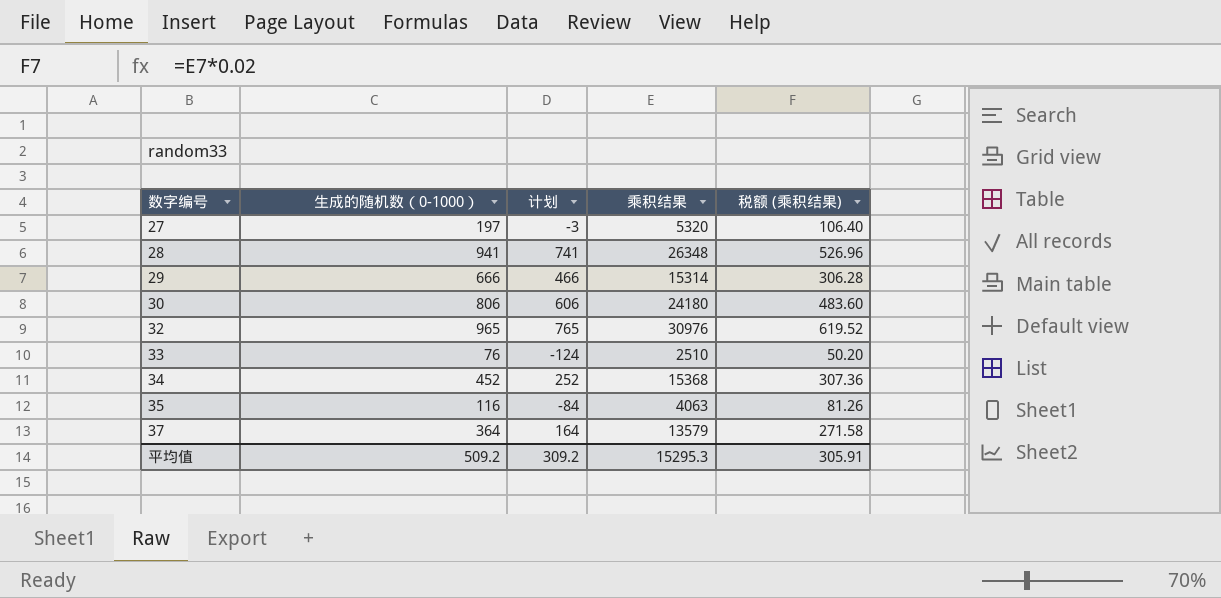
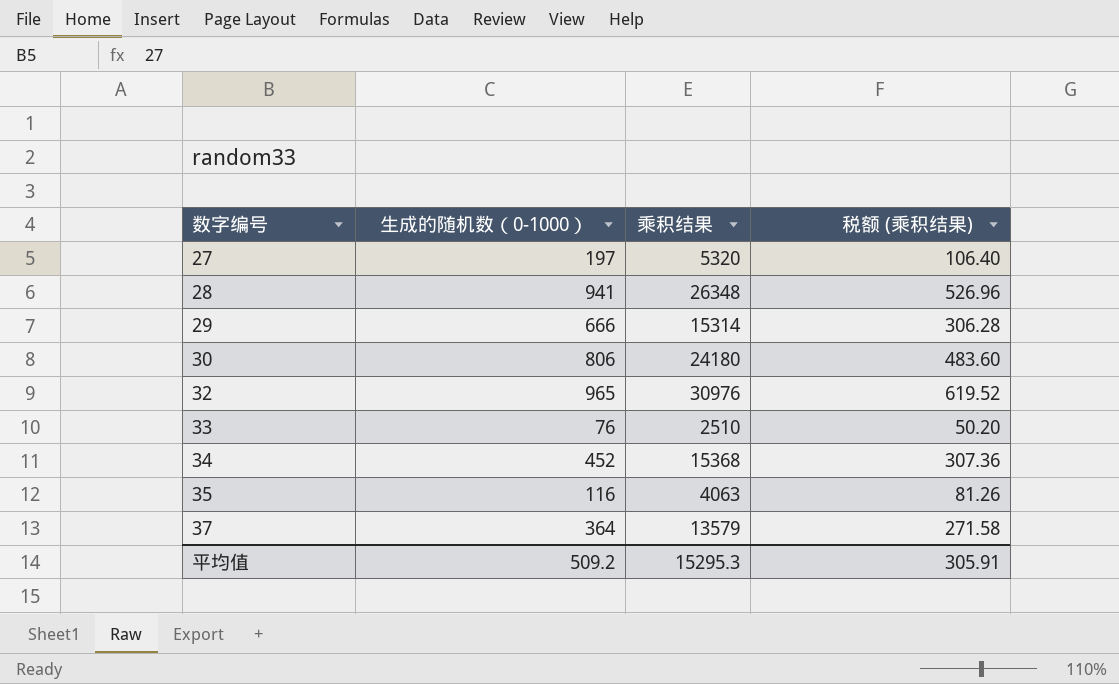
column 计划 | formula: [生成的随机数（0-1000）] - 200 -> none

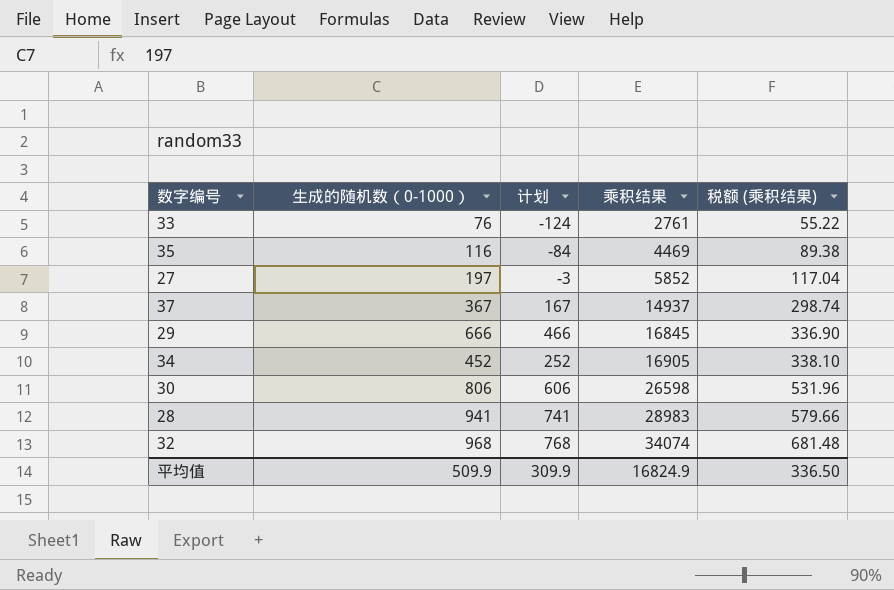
row order: 数字编号 ascending -> 乘积结果 ascending
column 计划 | formula: none -> [生成的随机数（0-1000）] - 200
33 | 乘积结果: 2510 -> 2761
33 | 税额 (乘积结果): 50.20 -> 55.22
35 | 乘积结果: 4063 -> 4469
35 | 税额 (乘积结果): 81.26 -> 89.38
27 | 乘积结果: 5320 -> 5852
27 | 税额 (乘积结果): 106.40 -> 117.04
37 | 生成的随机数（0-1000）: 364 -> 367
37 | 乘积结果: 13579 -> 14937
37 | 税额 (乘积结果): 271.58 -> 298.74
29 | 乘积结果: 15314 -> 16845
29 | 税额 (乘积结果): 306.28 -> 336.90
34 | 乘积结果: 15368 -> 16905
34 | 税额 (乘积结果): 307.36 -> 338.10
30 | 乘积结果: 24180 -> 26598
30 | 税额 (乘积结果): 483.60 -> 531.96
28 | 乘积结果: 26348 -> 28983
28 | 税额 (乘积结果): 526.96 -> 579.66
32 | 生成的随机数（0-1000）: 965 -> 968
32 | 乘积结果: 30976 -> 34074
32 | 税额 (乘积结果): 619.52 -> 681.48
平均值 | 生成的随机数（0-1000）: 509.2 -> 509.9
平均值 | 乘积结果: 15295.3 -> 16824.9
平均值 | 税额 (乘积结果): 305.91 -> 336.50

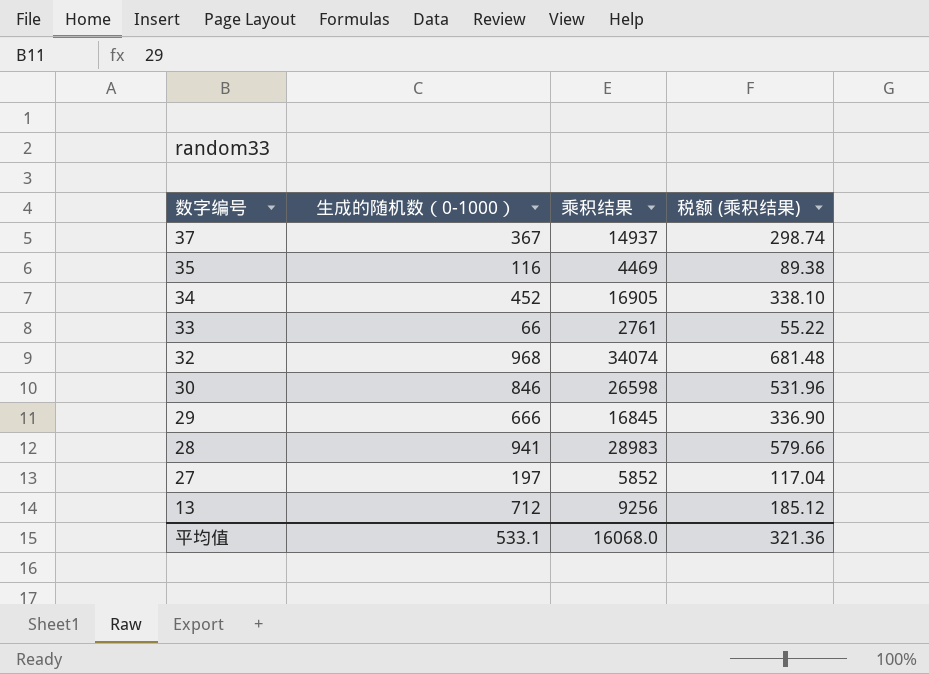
row order: 乘积结果 ascending -> 数字编号 descending
column 计划 | formula: [生成的随机数（0-1000）] - 200 -> none
33 | 生成的随机数（0-1000）: 76 -> 66
30 | 生成的随机数（0-1000）: 806 -> 846
row 13: none -> 712 | 9256 | 185.12
平均值 | 生成的随机数（0-1000）: 509.9 -> 533.1
平均值 | 乘积结果: 16824.9 -> 16068.0
平均值 | 税额 (乘积结果): 336.50 -> 321.36

